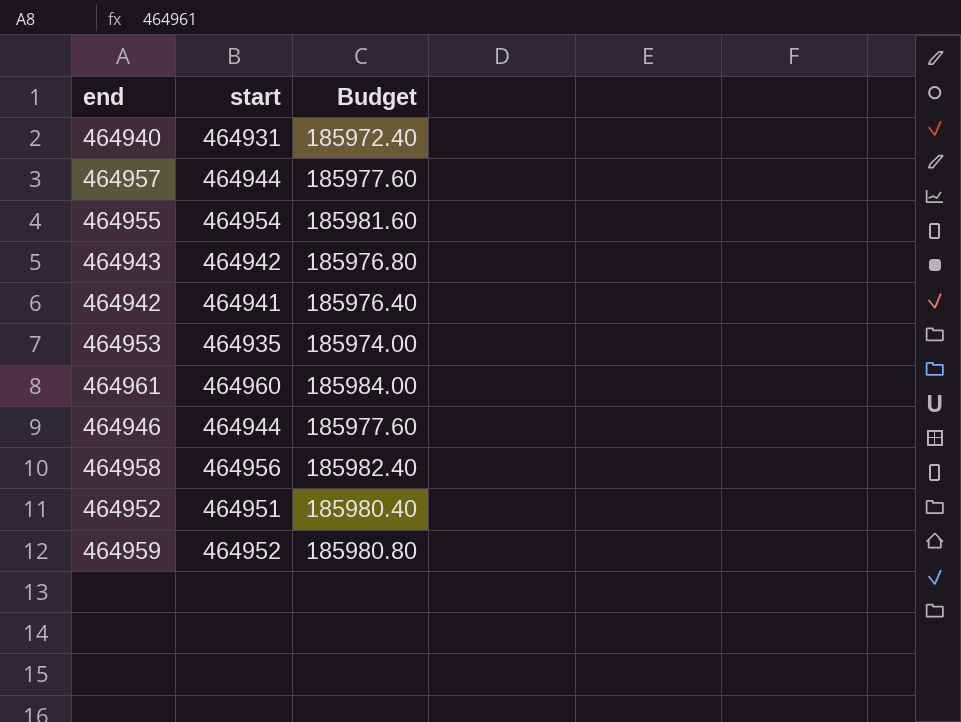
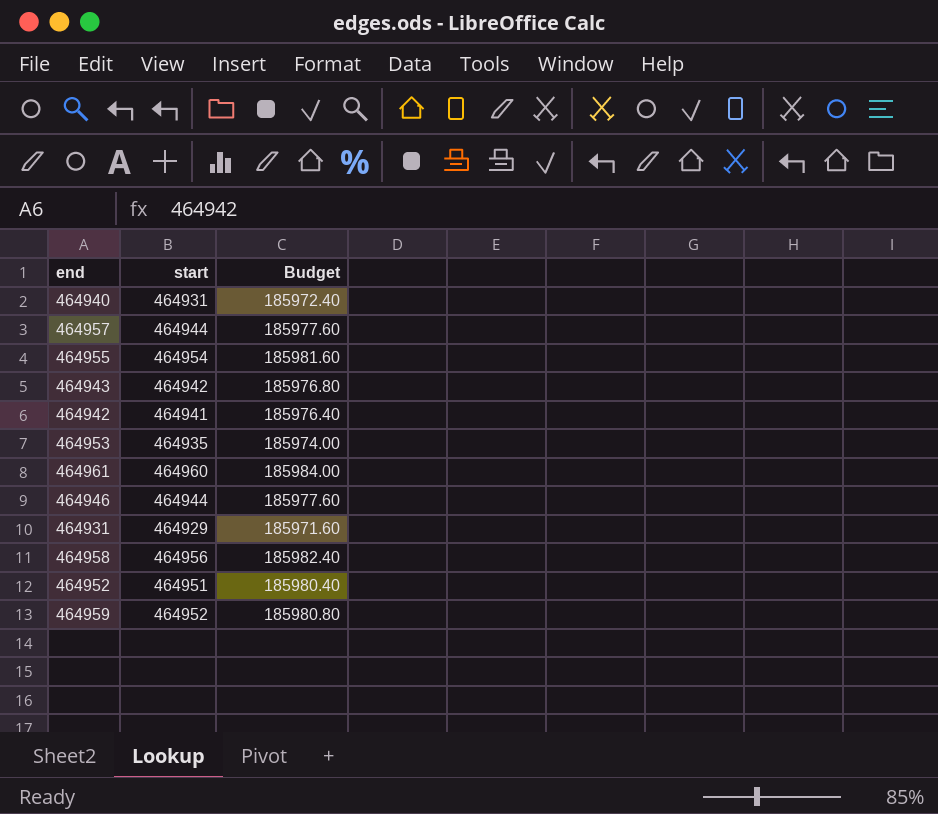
row 464931: none -> 464929 | 185971.60

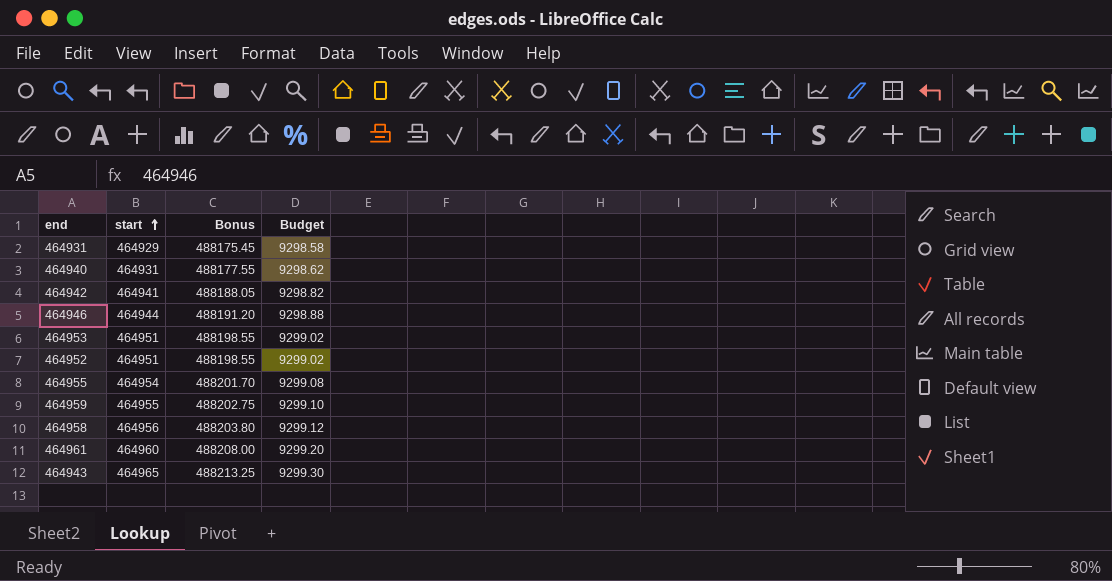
row order: none -> start ascending
column Bonus | formula: none -> [start] * 1.05
column Budget | formula: [start] * 0.4 -> [start] * 0.02
row 464957: 464944 | 185977.60 -> none
464953 | start: 464935 -> 464951
464959 | start: 464952 -> 464955
464943 | start: 464942 -> 464965

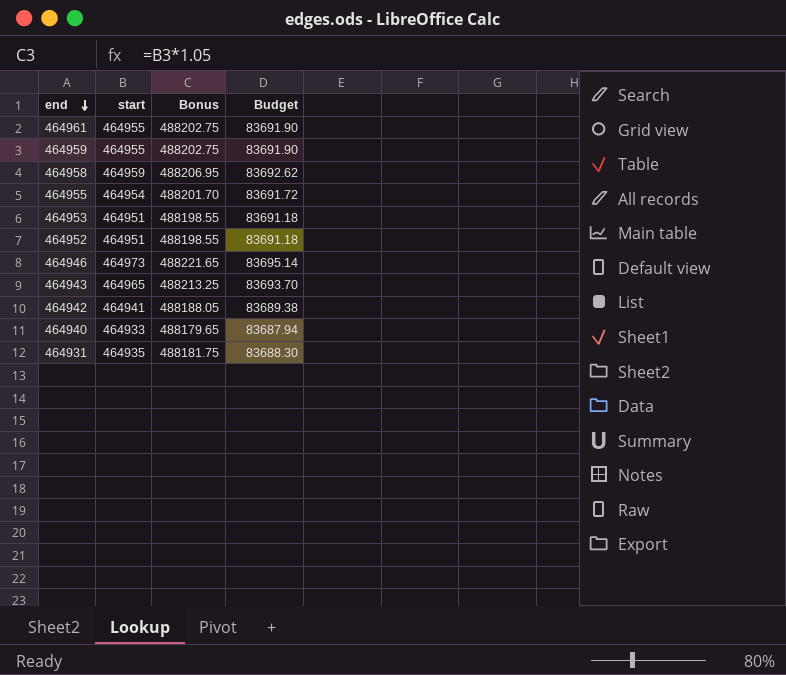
row order: start ascending -> end descending
column Budget | formula: [start] * 0.02 -> [start] * 0.18
464961 | start: 464960 -> 464955
464961 | Bonus: 488208.00 -> 488202.75
464958 | start: 464956 -> 464959
464958 | Bonus: 488203.80 -> 488206.95
464946 | start: 464944 -> 464973
464946 | Bonus: 488191.20 -> 488221.65
464940 | start: 464931 -> 464933
464940 | Bonus: 488177.55 -> 488179.65
464931 | start: 464929 -> 464935
464931 | Bonus: 488175.45 -> 488181.75

